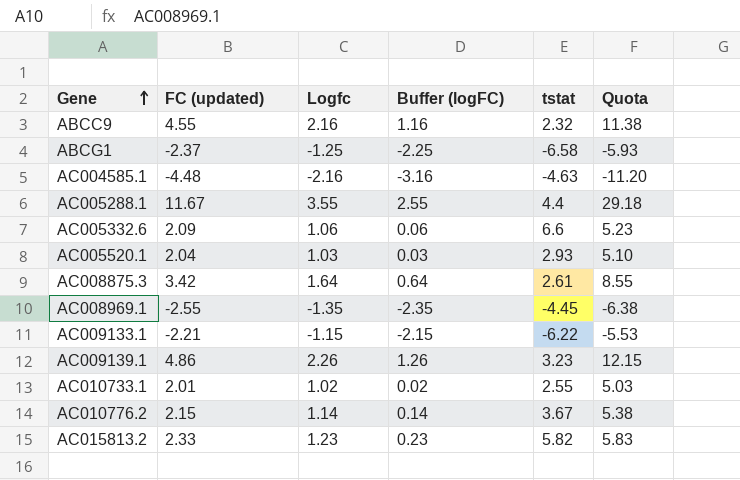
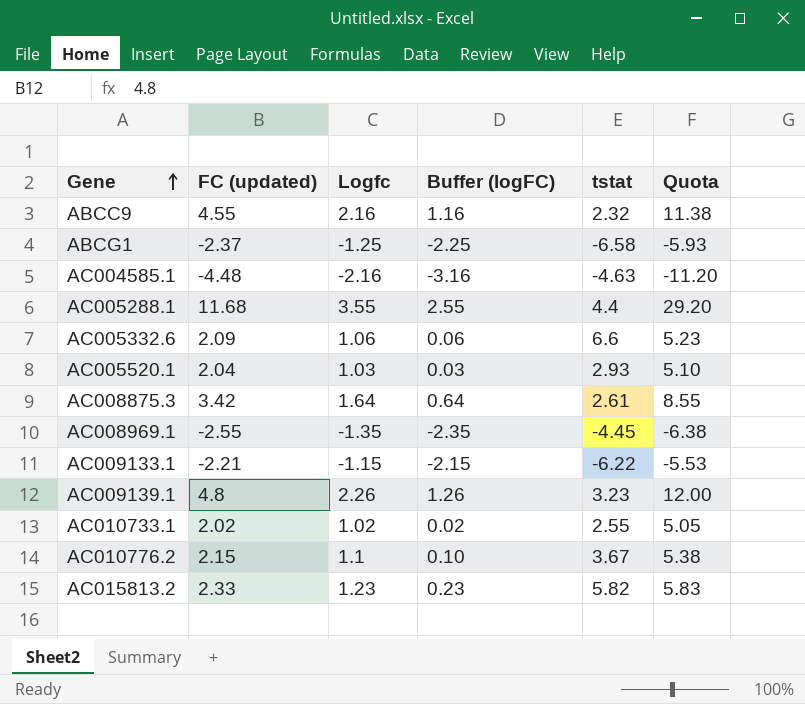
AC005288.1 | FC (updated): 11.67 -> 11.68
AC005288.1 | Quota: 29.18 -> 29.20
AC009139.1 | FC (updated): 4.86 -> 4.8
AC009139.1 | Quota: 12.15 -> 12.00
AC010733.1 | FC (updated): 2.01 -> 2.02
AC010733.1 | Quota: 5.03 -> 5.05
AC010776.2 | Logfc: 1.14 -> 1.1
AC010776.2 | Buffer (logFC): 0.14 -> 0.10

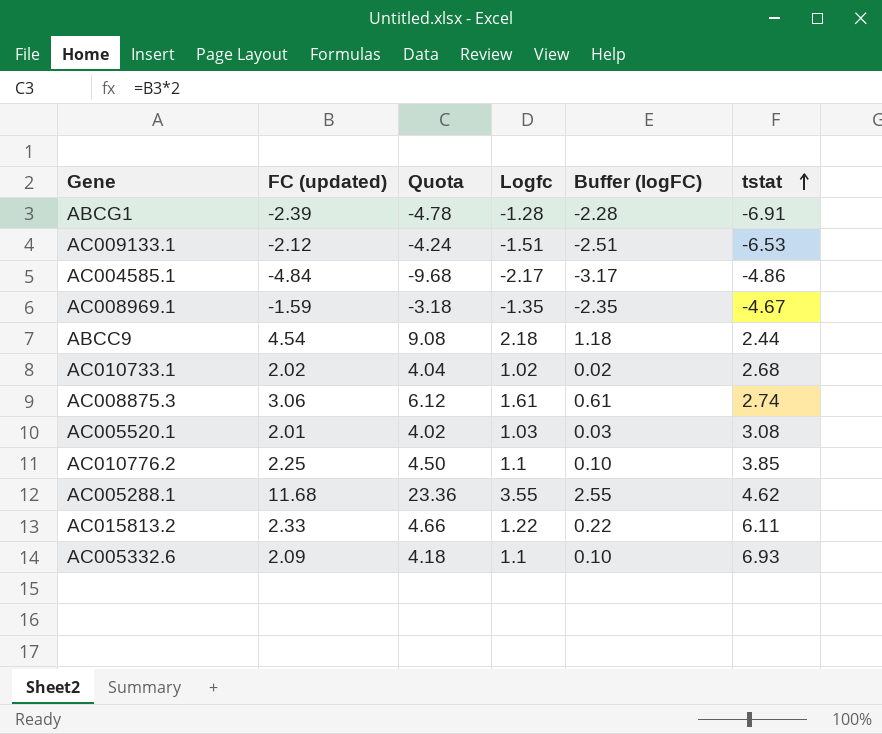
row order: Gene ascending -> tstat ascending
column Quota | formula: [FC (updated)] * 2.5 -> [FC (updated)] * 2
column Quota | position: 6 -> 3
row AC009139.1: 4.8 | 2.26 | 1.26 | 3.23 | 12.00 -> none
ABCG1 | FC (updated): -2.37 -> -2.39
ABCG1 | Logfc: -1.25 -> -1.28
ABCG1 | Buffer (logFC): -2.25 -> -2.28
ABCG1 | tstat: -6.58 -> -6.91
AC009133.1 | FC (updated): -2.21 -> -2.12
AC009133.1 | Logfc: -1.15 -> -1.51
AC009133.1 | Buffer (logFC): -2.15 -> -2.51
AC009133.1 | tstat: -6.22 -> -6.53
AC004585.1 | FC (updated): -4.48 -> -4.84
AC004585.1 | Logfc: -2.16 -> -2.17
AC004585.1 | Buffer (logFC): -3.16 -> -3.17
AC004585.1 | tstat: -4.63 -> -4.86
AC008969.1 | FC (updated): -2.55 -> -1.59
AC008969.1 | tstat: -4.45 -> -4.67
ABCC9 | FC (updated): 4.55 -> 4.54
ABCC9 | Logfc: 2.16 -> 2.18
ABCC9 | Buffer (logFC): 1.16 -> 1.18
ABCC9 | tstat: 2.32 -> 2.44
AC010733.1 | tstat: 2.55 -> 2.68
AC008875.3 | FC (updated): 3.42 -> 3.06
AC008875.3 | Logfc: 1.64 -> 1.61
AC008875.3 | Buffer (logFC): 0.64 -> 0.61
AC008875.3 | tstat: 2.61 -> 2.74
AC005520.1 | FC (updated): 2.04 -> 2.01
AC005520.1 | tstat: 2.93 -> 3.08
AC010776.2 | FC (updated): 2.15 -> 2.25
AC010776.2 | tstat: 3.67 -> 3.85
AC005288.1 | tstat: 4.4 -> 4.62
AC015813.2 | Logfc: 1.23 -> 1.22
AC015813.2 | Buffer (logFC): 0.23 -> 0.22
AC015813.2 | tstat: 5.82 -> 6.11
AC005332.6 | Logfc: 1.06 -> 1.1
AC005332.6 | Buffer (logFC): 0.06 -> 0.10
AC005332.6 | tstat: 6.6 -> 6.93

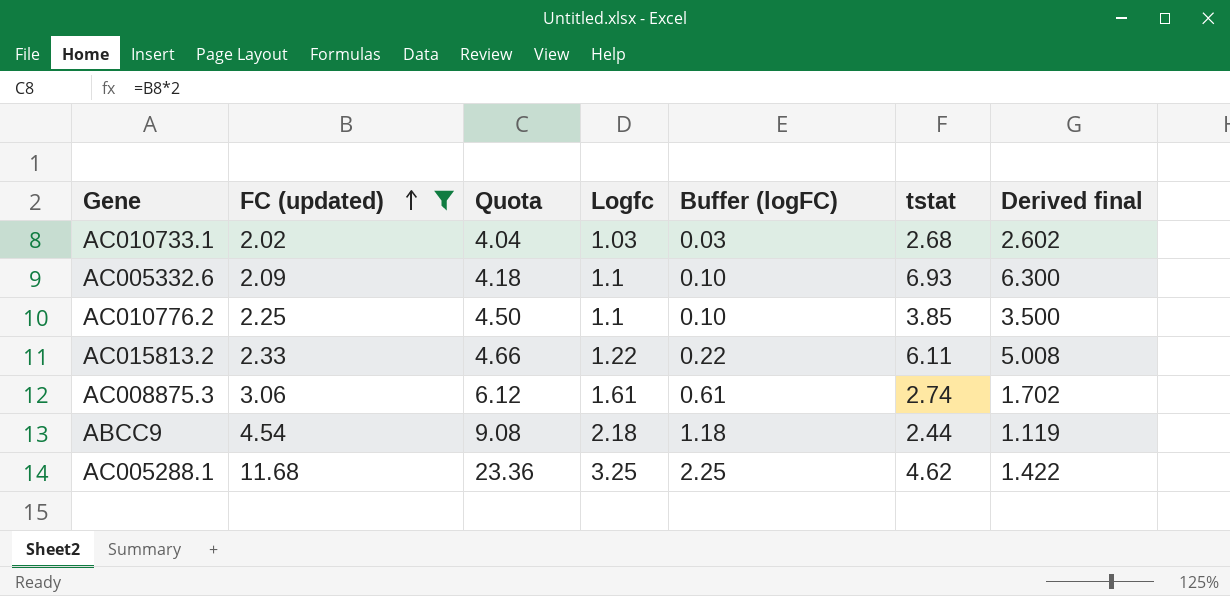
filter: none -> FC (updated) >= 2.02
row order: tstat ascending -> FC (updated) ascending
column Derived final | formula: none -> [tstat] / [Logfc]
AC010733.1 | Logfc: 1.02 -> 1.03
AC010733.1 | Buffer (logFC): 0.02 -> 0.03
AC005288.1 | Logfc: 3.55 -> 3.25
AC005288.1 | Buffer (logFC): 2.55 -> 2.25

